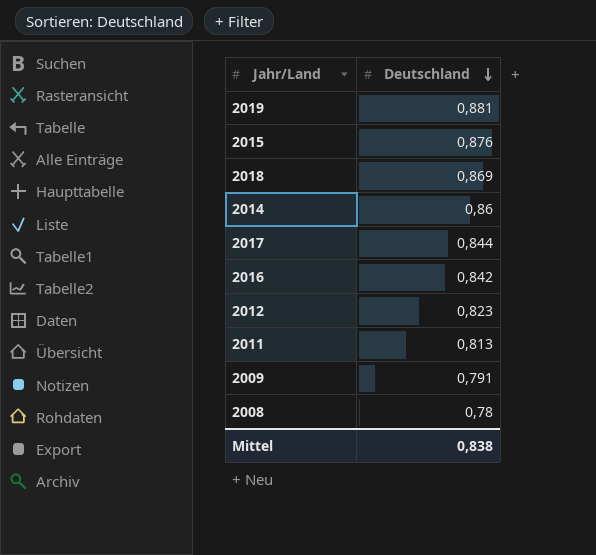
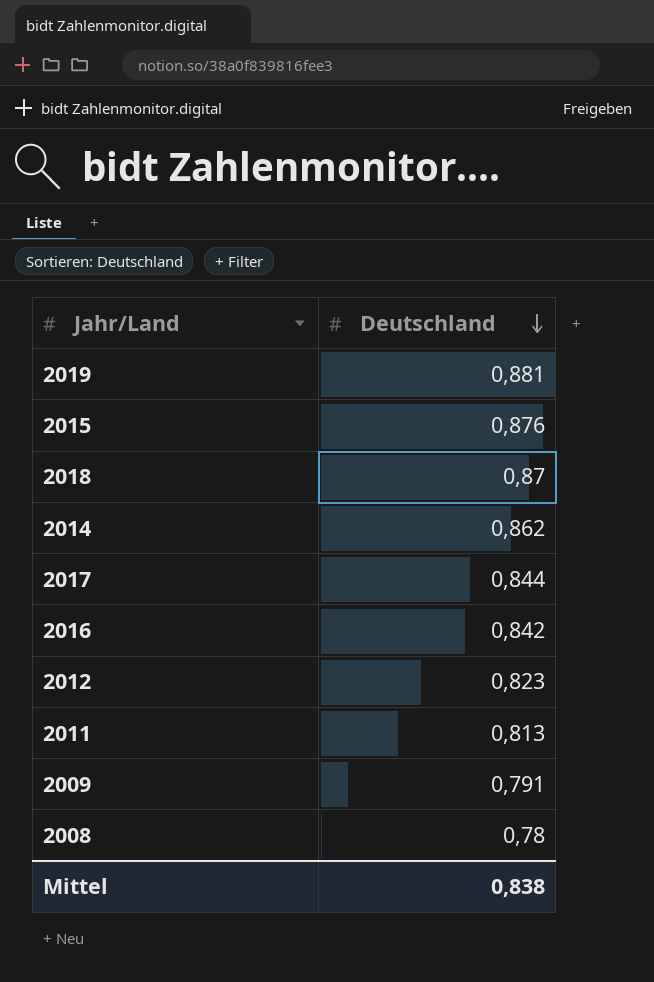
2018 | Deutschland: 0,869 -> 0,87
2014 | Deutschland: 0,86 -> 0,862

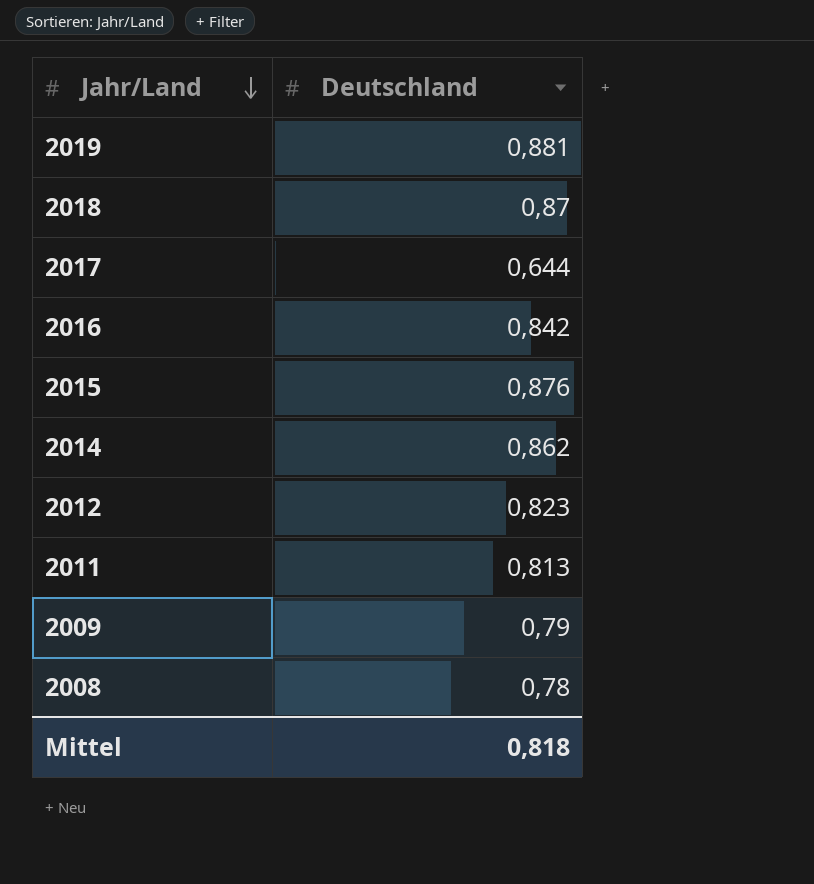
row order: Deutschland descending -> Jahr/Land descending
2017 | Deutschland: 0,844 -> 0,644
2009 | Deutschland: 0,791 -> 0,79
Mittel | Deutschland: 0,838 -> 0,818

